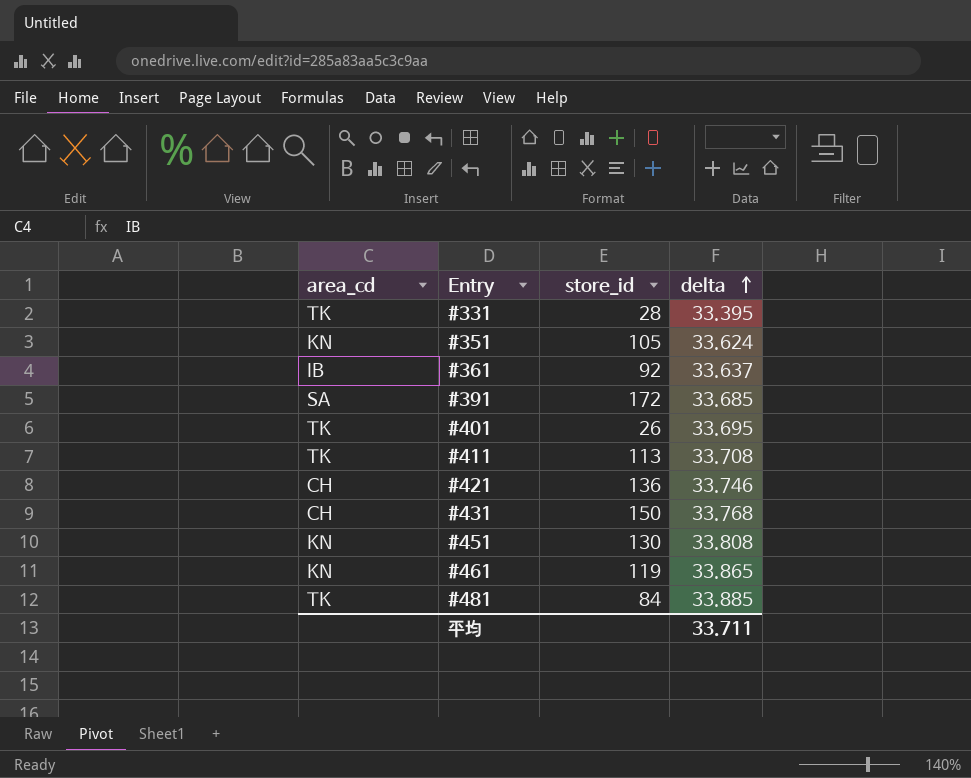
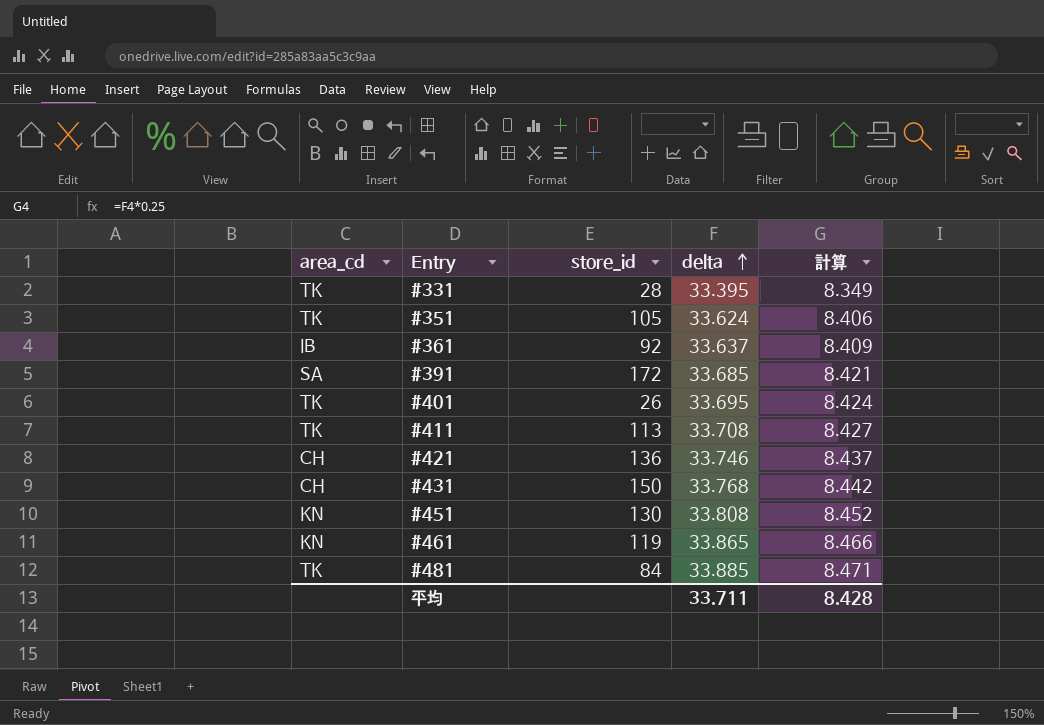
column 計算 | formula: none -> [delta] * 0.25
#351 | area_cd: KN -> TK

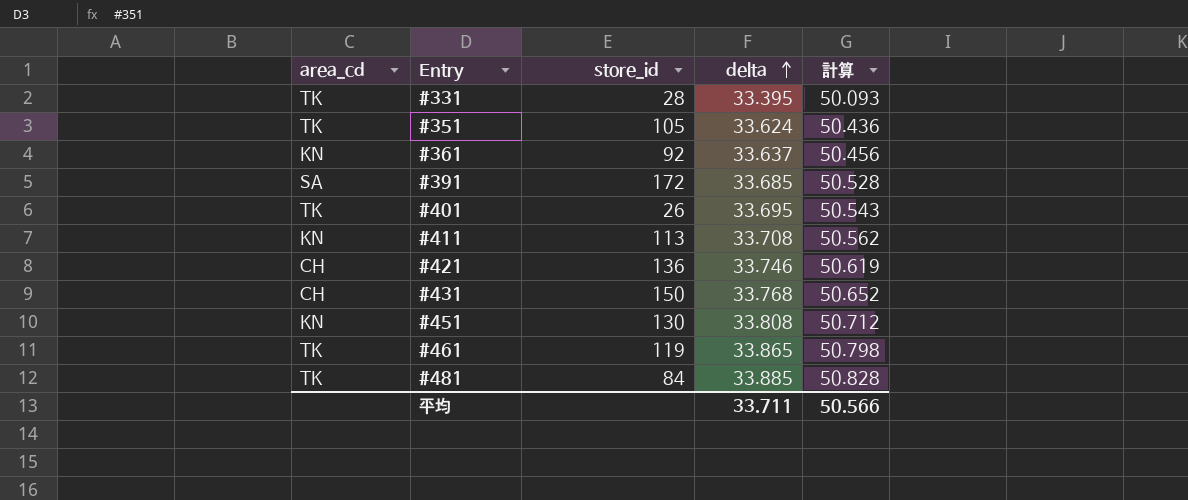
column 計算 | formula: [delta] * 0.25 -> [delta] * 1.5
#361 | area_cd: IB -> KN
#411 | area_cd: TK -> KN
#461 | area_cd: KN -> TK
平均 | 計算: 8.428 -> 50.566

